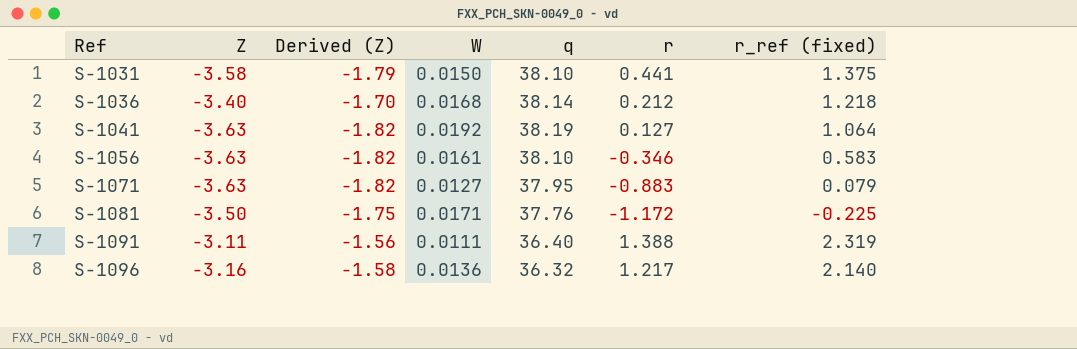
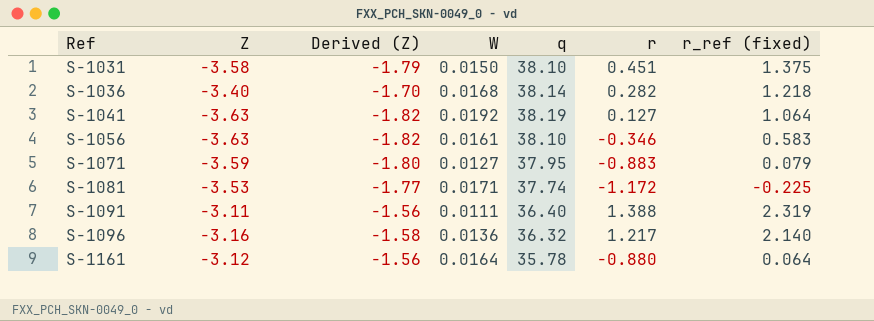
S-1031 | r: 0.441 -> 0.451
S-1036 | r: 0.212 -> 0.282
S-1071 | Z: -3.63 -> -3.59
S-1071 | Derived (Z): -1.82 -> -1.80
S-1081 | Z: -3.50 -> -3.53
S-1081 | Derived (Z): -1.75 -> -1.77
S-1081 | q: 37.76 -> 37.74
row S-1161: none -> -3.12 | -1.56 | 0.0164 | 35.78 | -0.880 | 0.064

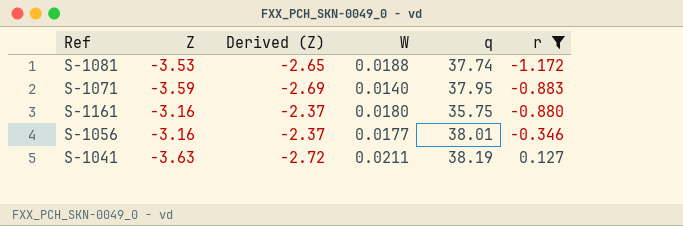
filter: none -> r <= 0.127
row order: Ref ascending -> r ascending
column r_ref (fixed) | position: 7 -> none
column Derived (Z) | formula: [Z] * 0.5 -> [Z] * 0.75
S-1081 | W: 0.0171 -> 0.0188
S-1071 | W: 0.0127 -> 0.0140
S-1161 | Z: -3.12 -> -3.16
S-1161 | W: 0.0164 -> 0.0180
S-1161 | q: 35.78 -> 35.75
S-1056 | Z: -3.63 -> -3.16
S-1056 | W: 0.0161 -> 0.0177
S-1056 | q: 38.10 -> 38.01
S-1041 | W: 0.0192 -> 0.0211

